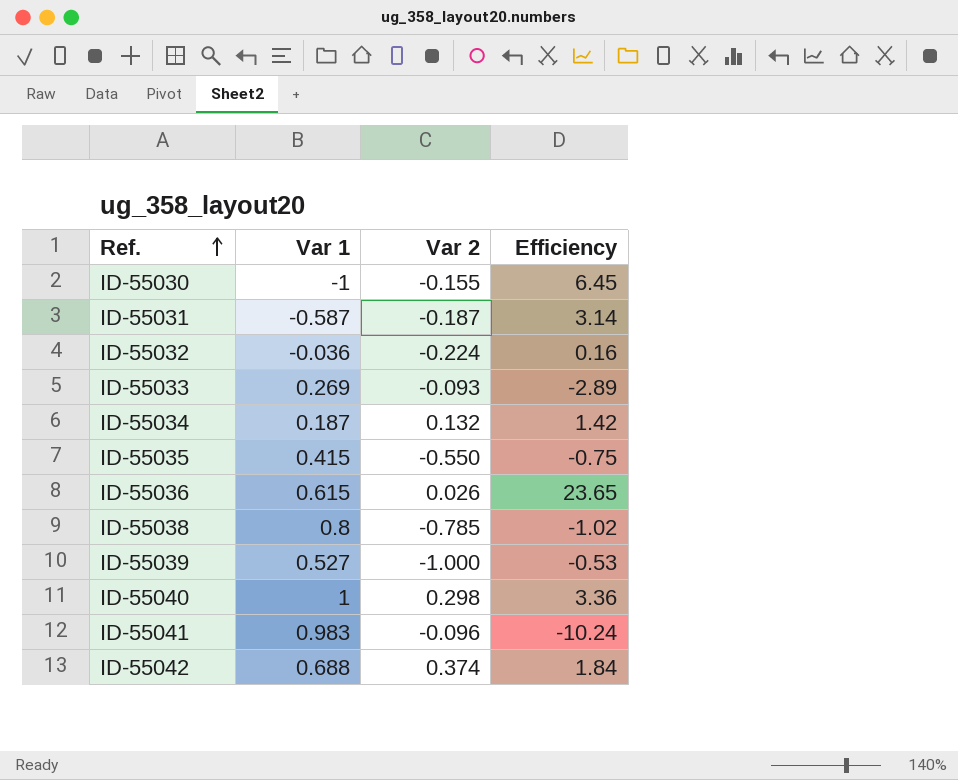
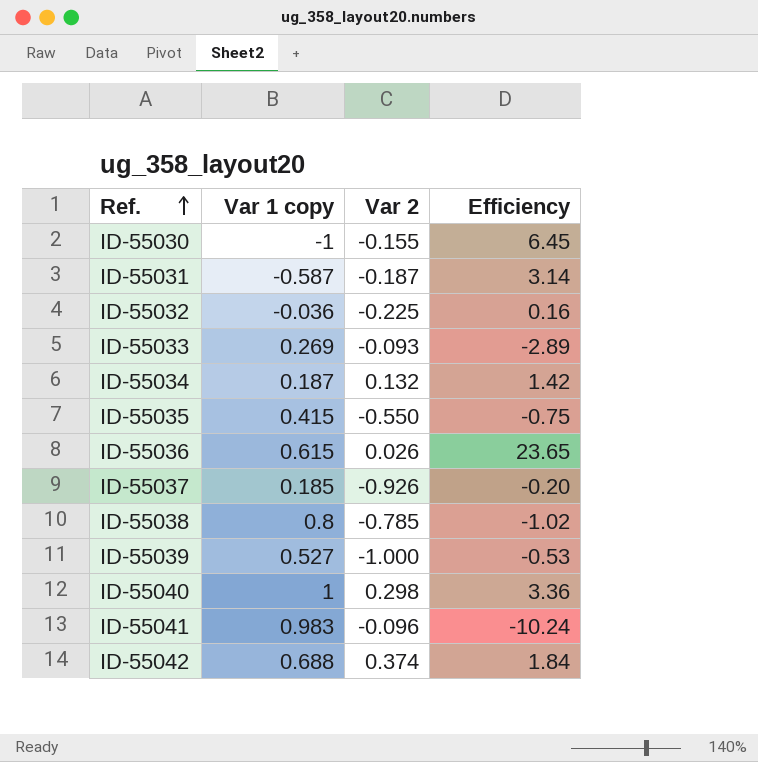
column name: Var 1 -> Var 1 copy
ID-55032 | Var 2: -0.224 -> -0.225
row ID-55037: none -> 0.185 | -0.926 | -0.20

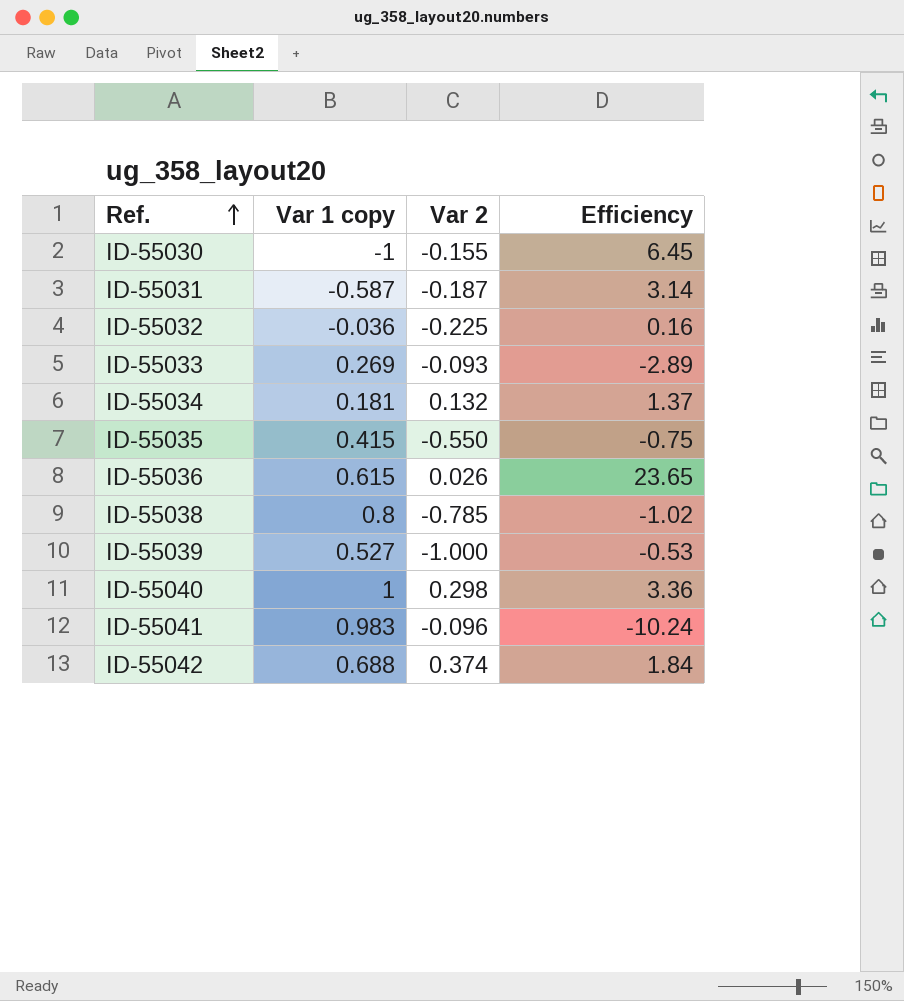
row ID-55037: 0.185 | -0.926 | -0.20 -> none
ID-55034 | Var 1 copy: 0.187 -> 0.181
ID-55034 | Efficiency: 1.42 -> 1.37

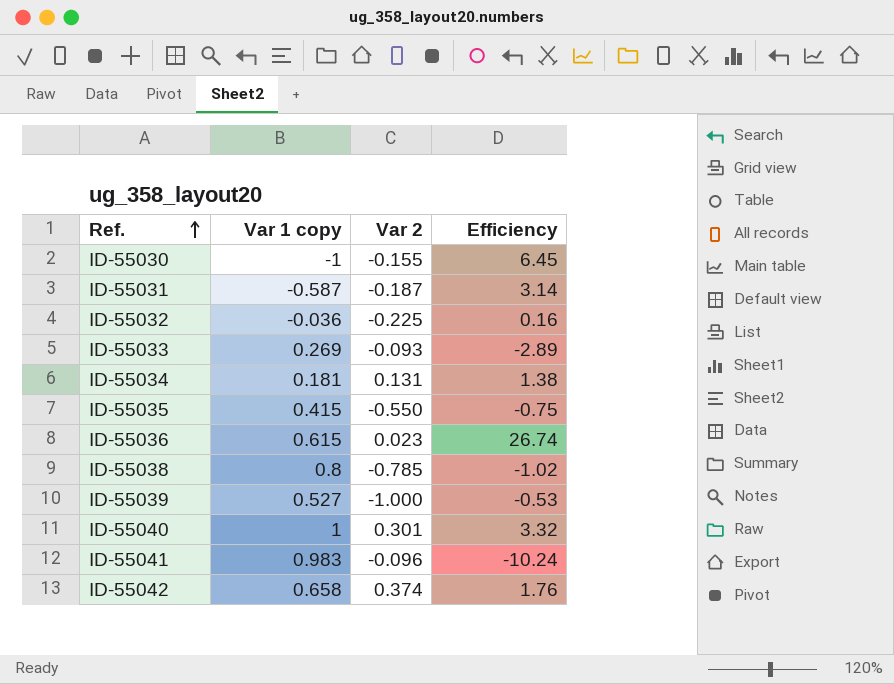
ID-55034 | Var 2: 0.132 -> 0.131
ID-55034 | Efficiency: 1.37 -> 1.38
ID-55036 | Var 2: 0.026 -> 0.023
ID-55036 | Efficiency: 23.65 -> 26.74
ID-55040 | Var 2: 0.298 -> 0.301
ID-55040 | Efficiency: 3.36 -> 3.32
ID-55042 | Var 1 copy: 0.688 -> 0.658
ID-55042 | Efficiency: 1.84 -> 1.76

